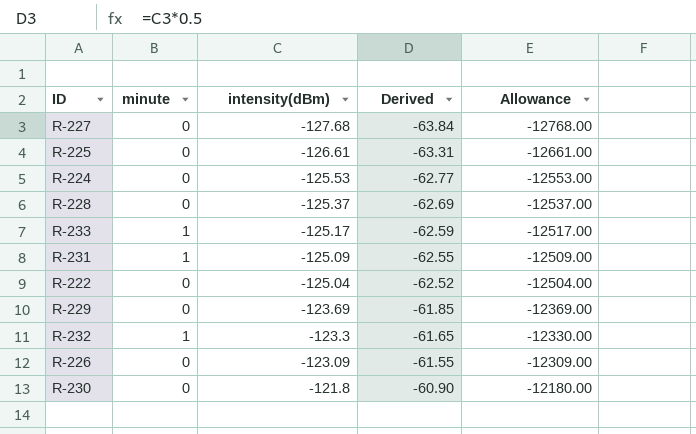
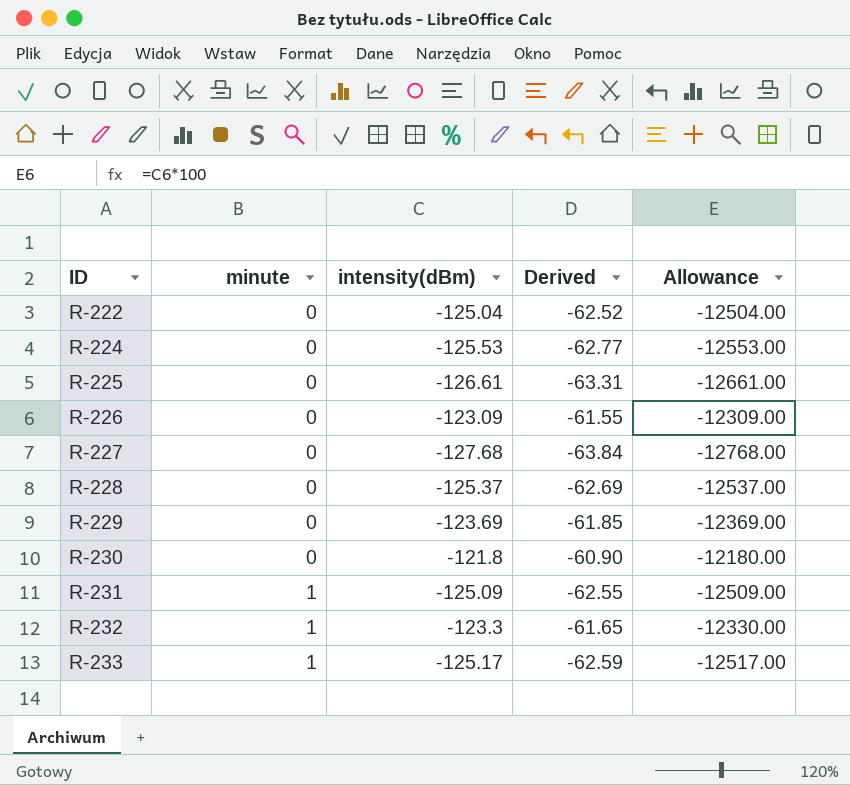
row order: intensity(dBm) ascending -> ID ascending

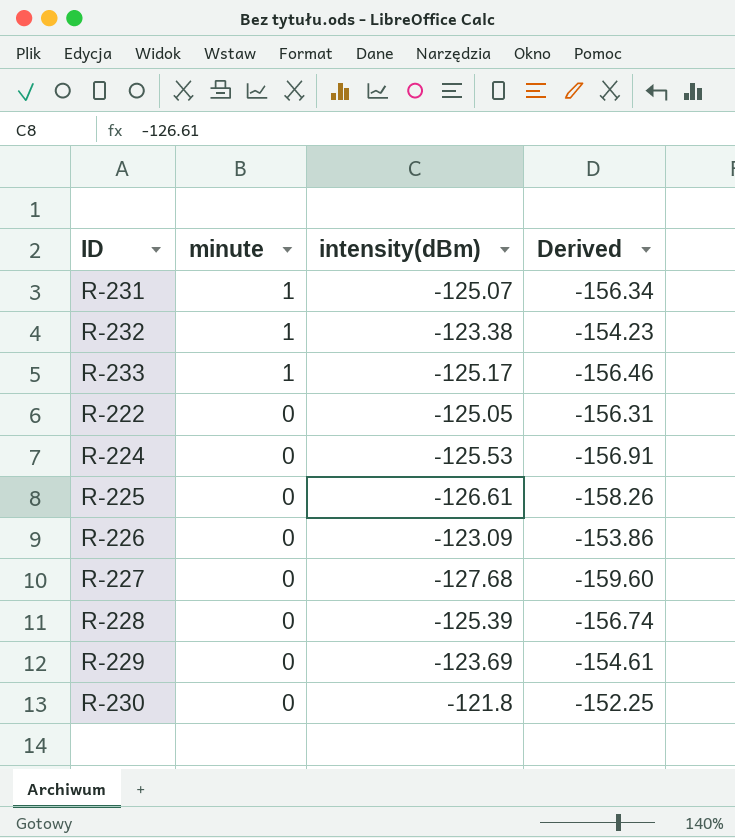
row order: ID ascending -> minute descending
column Allowance | formula: [intensity(dBm)] * 100 -> none
column Derived | formula: [intensity(dBm)] * 0.5 -> [intensity(dBm)] * 1.25
R-231 | intensity(dBm): -125.09 -> -125.07
R-232 | intensity(dBm): -123.3 -> -123.38
R-222 | intensity(dBm): -125.04 -> -125.05
R-228 | intensity(dBm): -125.37 -> -125.39

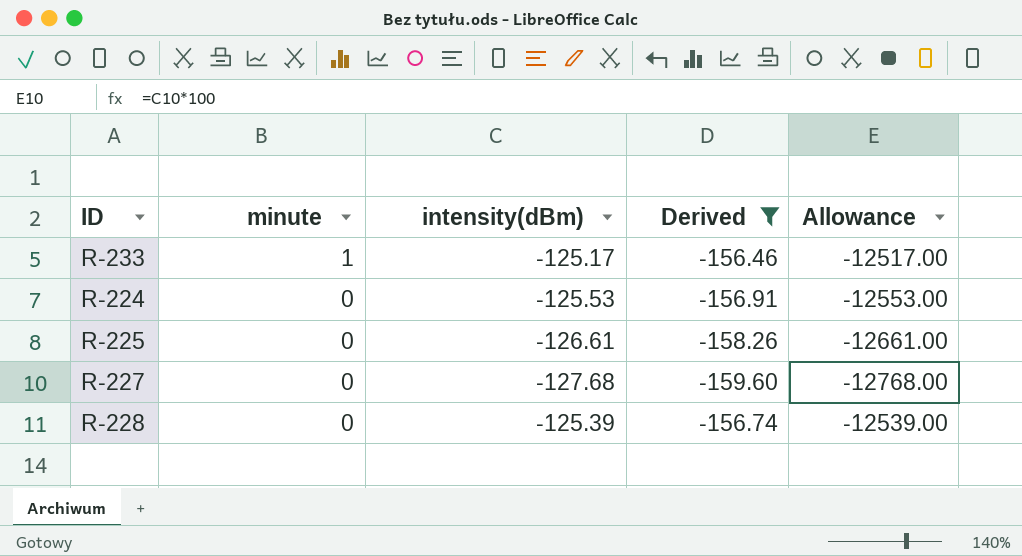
filter: none -> Derived <= -156.46
column Allowance | formula: none -> [intensity(dBm)] * 100

